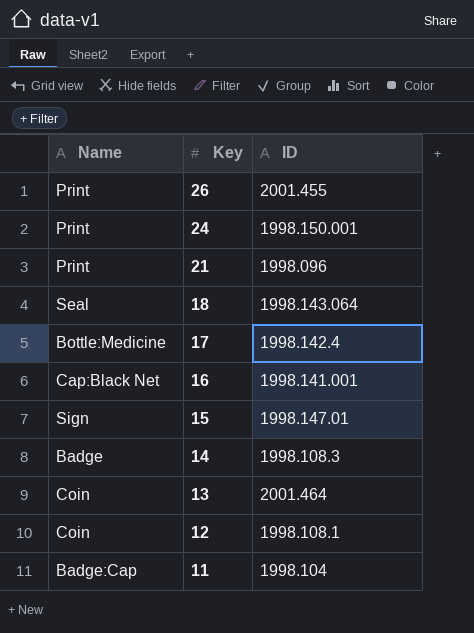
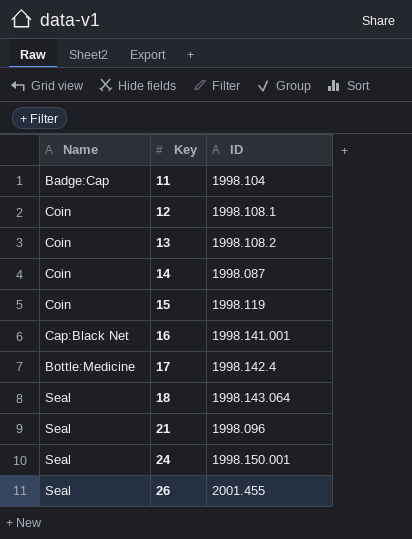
row order: Key descending -> Key ascending
13 | ID: 2001.464 -> 1998.108.2
14 | Name: Badge -> Coin
14 | ID: 1998.108.3 -> 1998.087
15 | Name: Sign -> Coin
15 | ID: 1998.147.01 -> 1998.119
21 | Name: Print -> Seal
24 | Name: Print -> Seal
26 | Name: Print -> Seal

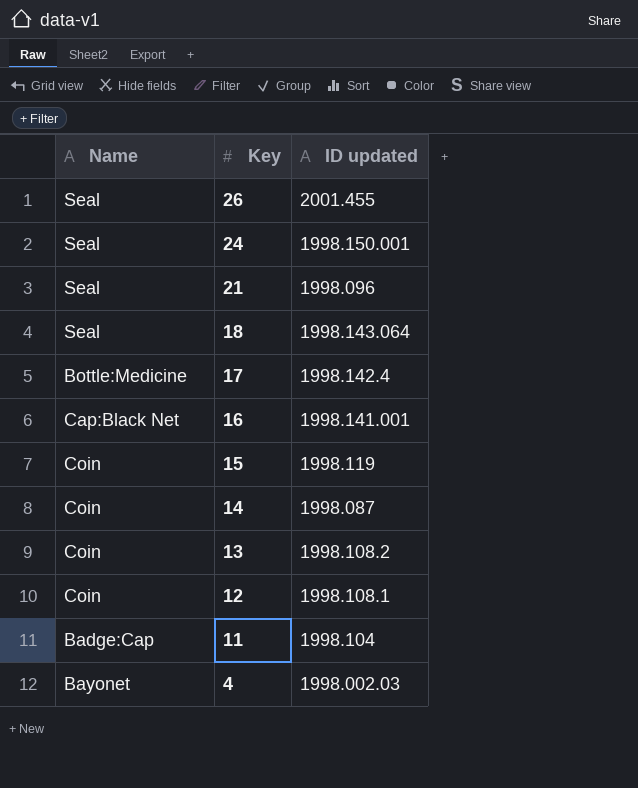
row order: Key ascending -> Key descending
column name: ID -> ID updated
row 4: none -> Bayonet | 1998.002.03

